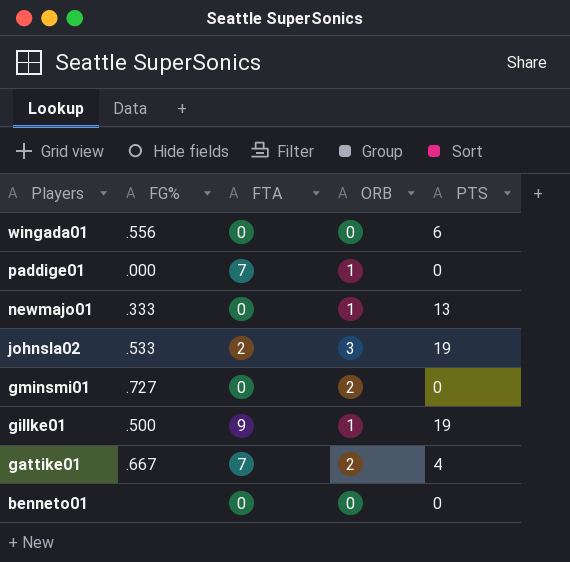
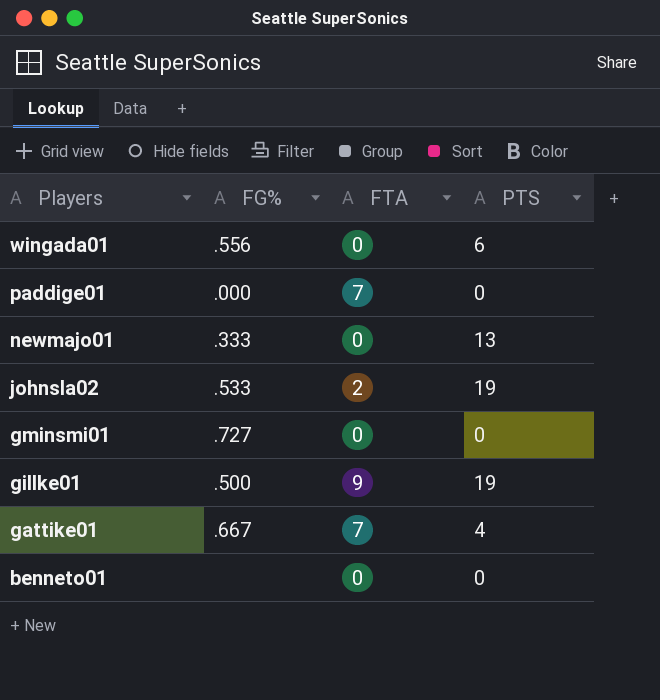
column ORB | position: 4 -> none

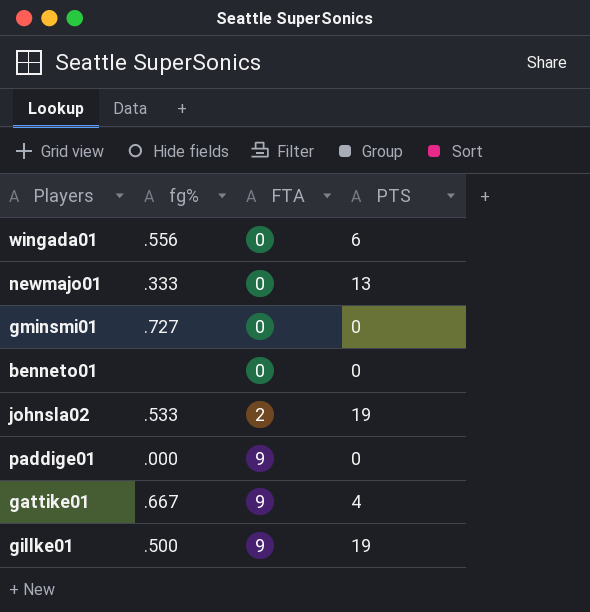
row order: Players descending -> FTA ascending
column name: FG% -> fg%
paddige01 | FTA: 7 -> 9
gattike01 | FTA: 7 -> 9

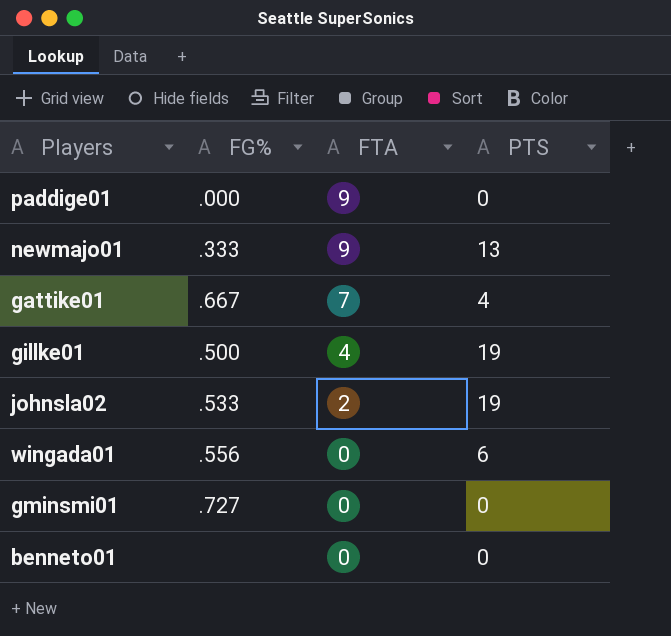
row order: FTA ascending -> FTA descending
column name: fg% -> FG%
newmajo01 | FTA: 0 -> 9
gattike01 | FTA: 9 -> 7
gillke01 | FTA: 9 -> 4

